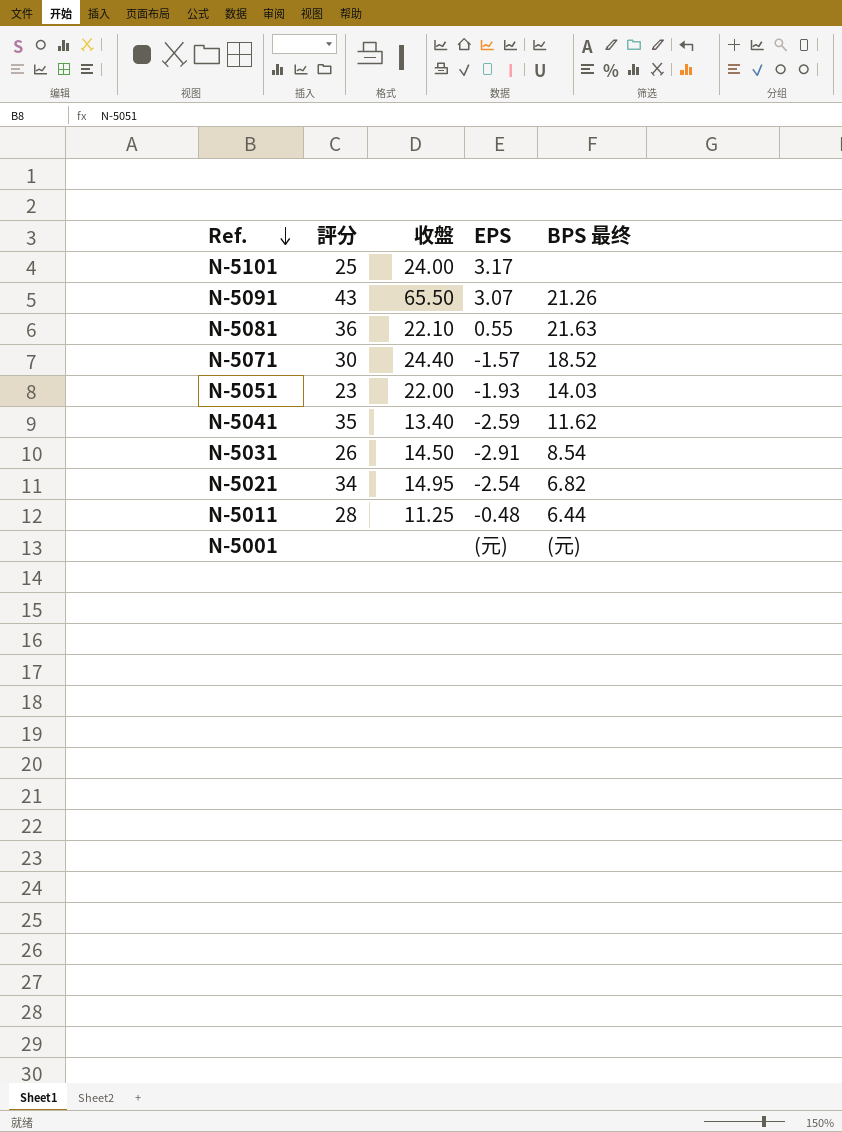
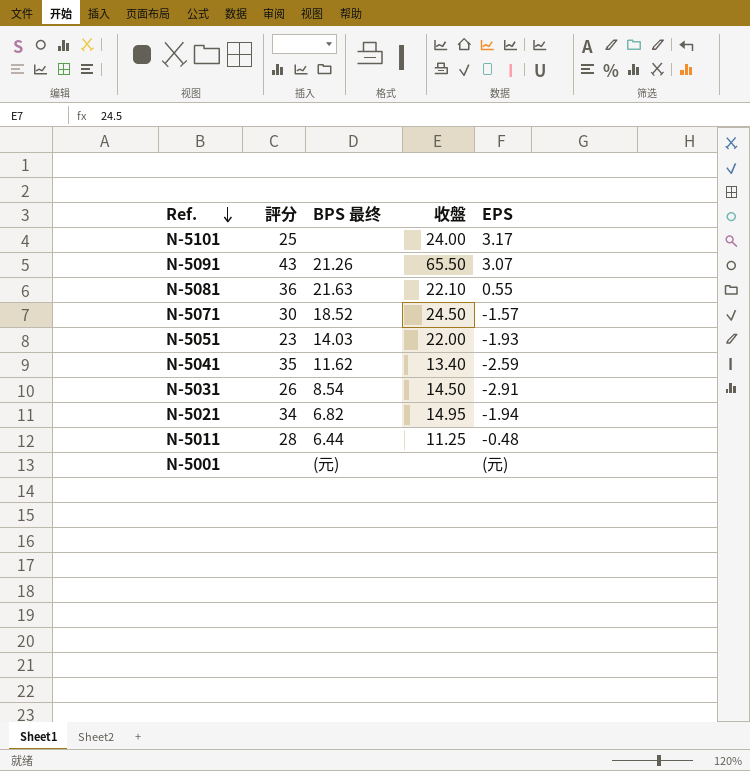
column BPS 最终 | position: 5 -> 3
N-5071 | 收盤: 24.40 -> 24.50
N-5021 | EPS: -2.54 -> -1.94

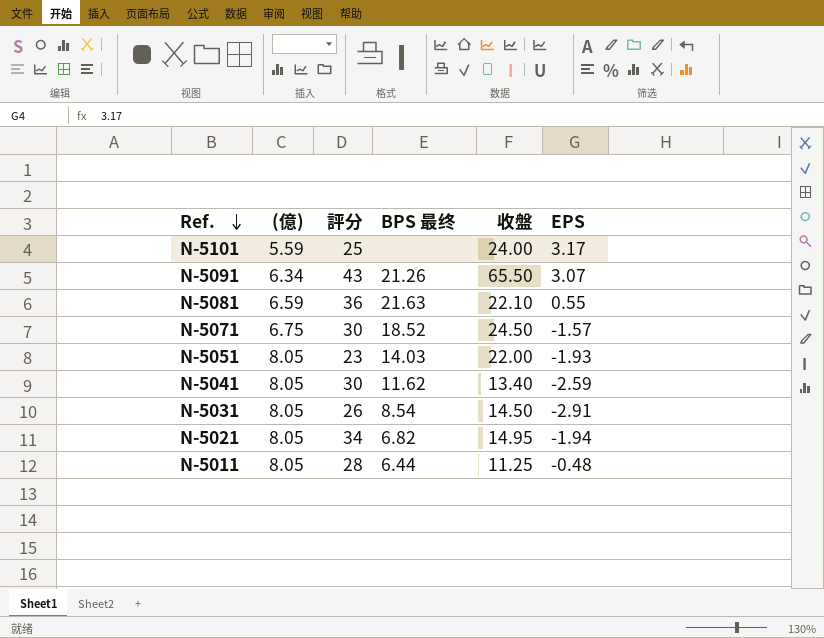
column (億) | position: none -> 2
row N-5001: none | (元) | none | (元) -> none
N-5041 | 評分: 35 -> 30

